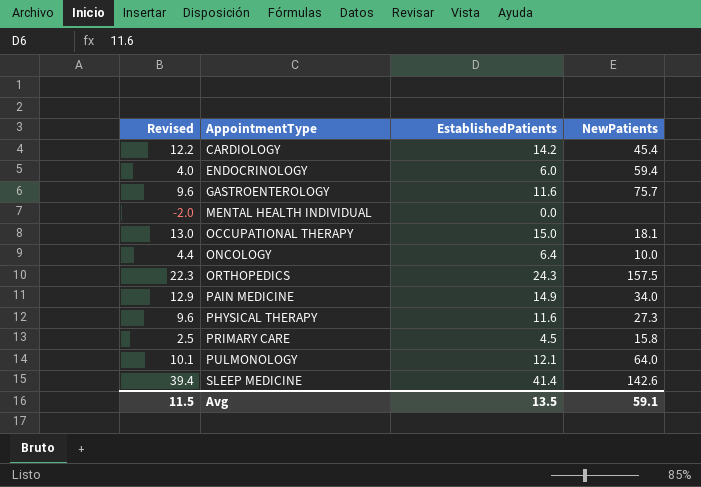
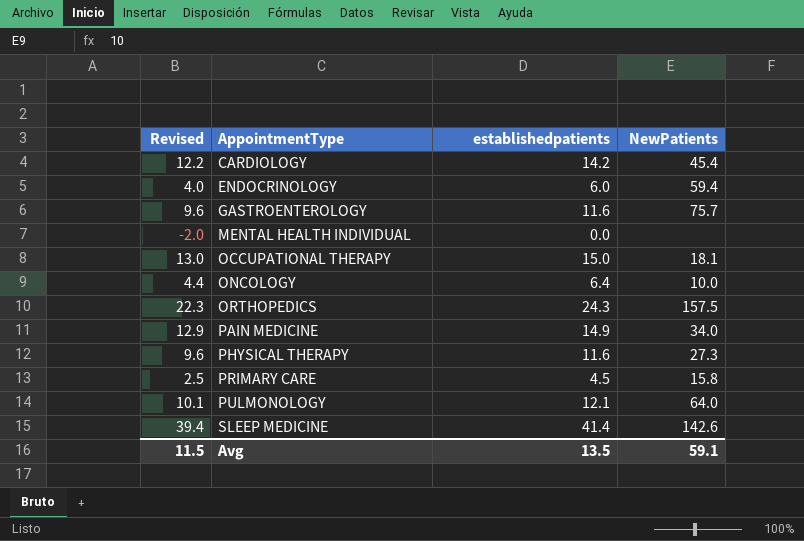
column name: EstablishedPatients -> establishedpatients

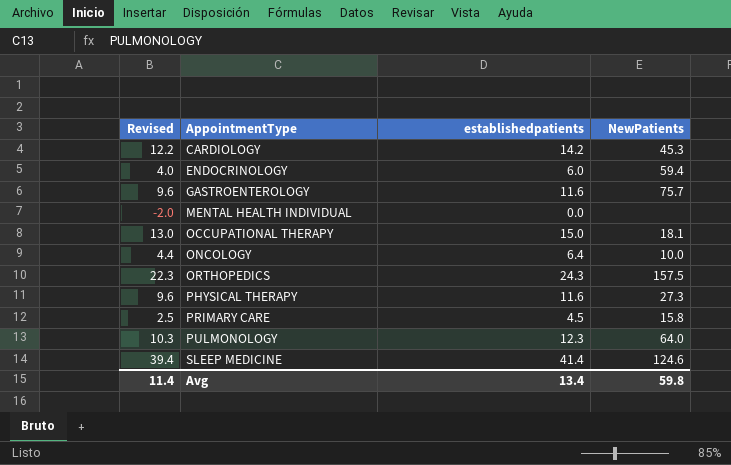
row PAIN MEDICINE: 12.9 | 14.9 | 34.0 -> none
CARDIOLOGY | NewPatients: 45.4 -> 45.3
PULMONOLOGY | Revised: 10.1 -> 10.3
PULMONOLOGY | establishedpatients: 12.1 -> 12.3
SLEEP MEDICINE | NewPatients: 142.6 -> 124.6
Avg | Revised: 11.5 -> 11.4
Avg | establishedpatients: 13.5 -> 13.4
Avg | NewPatients: 59.1 -> 59.8

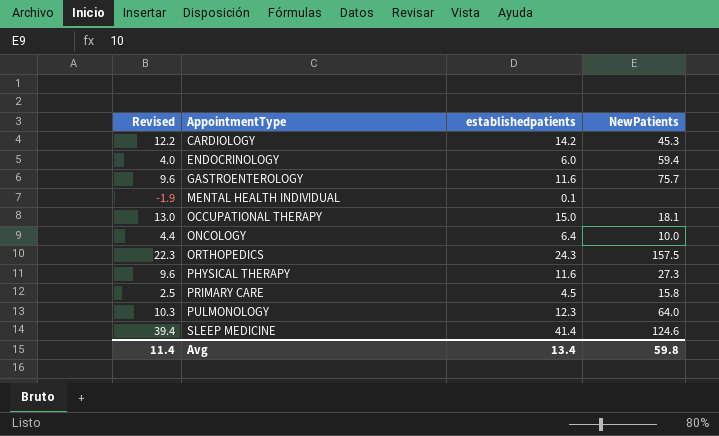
MENTAL HEALTH INDIVIDUAL | Revised: -2.0 -> -1.9
MENTAL HEALTH INDIVIDUAL | establishedpatients: 0.0 -> 0.1

